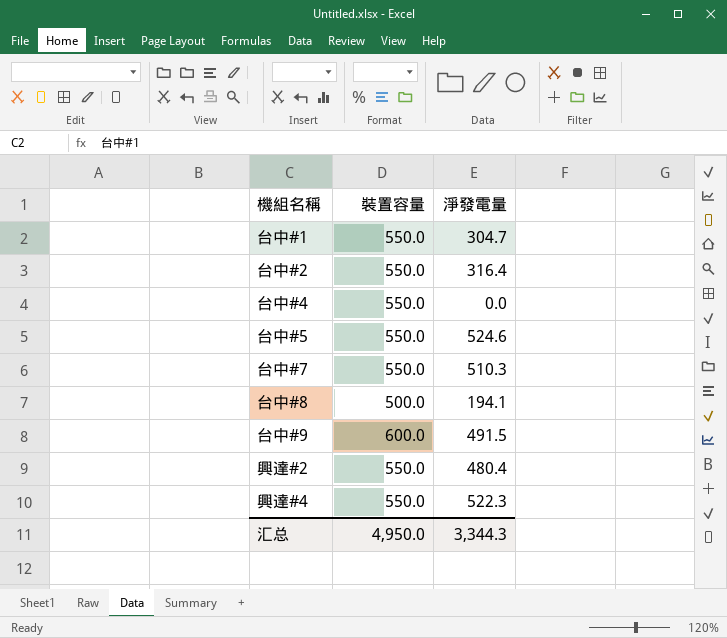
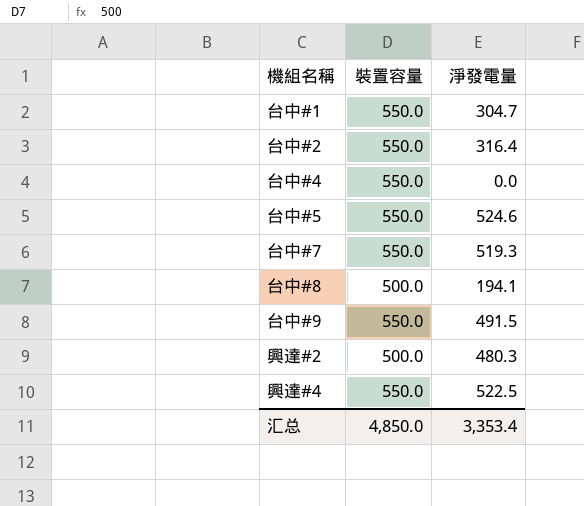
台中#7 | 淨發電量: 510.3 -> 519.3
台中#9 | 裝置容量: 600.0 -> 550.0
興達#2 | 裝置容量: 550.0 -> 500.0
興達#2 | 淨發電量: 480.4 -> 480.3
興達#4 | 淨發電量: 522.3 -> 522.5
汇总 | 裝置容量: 4,950.0 -> 4,850.0
汇总 | 淨發電量: 3,344.3 -> 3,353.4

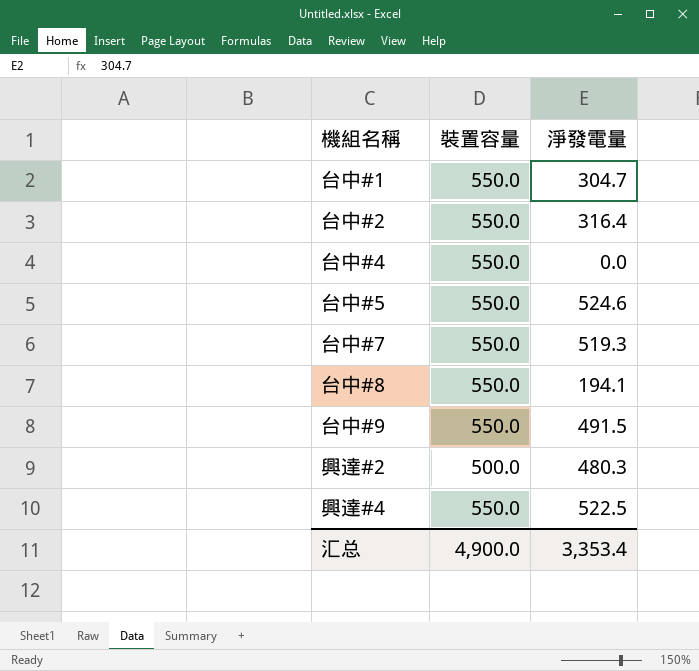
台中#8 | 裝置容量: 500.0 -> 550.0
汇总 | 裝置容量: 4,850.0 -> 4,900.0

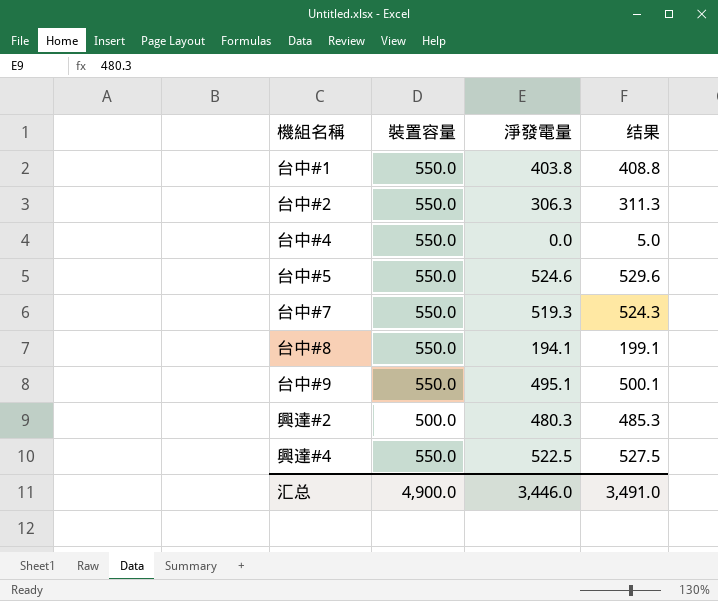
column 结果 | formula: none -> [淨發電量] + 5
台中#1 | 淨發電量: 304.7 -> 403.8
台中#2 | 淨發電量: 316.4 -> 306.3
台中#9 | 淨發電量: 491.5 -> 495.1
汇总 | 淨發電量: 3,353.4 -> 3,446.0

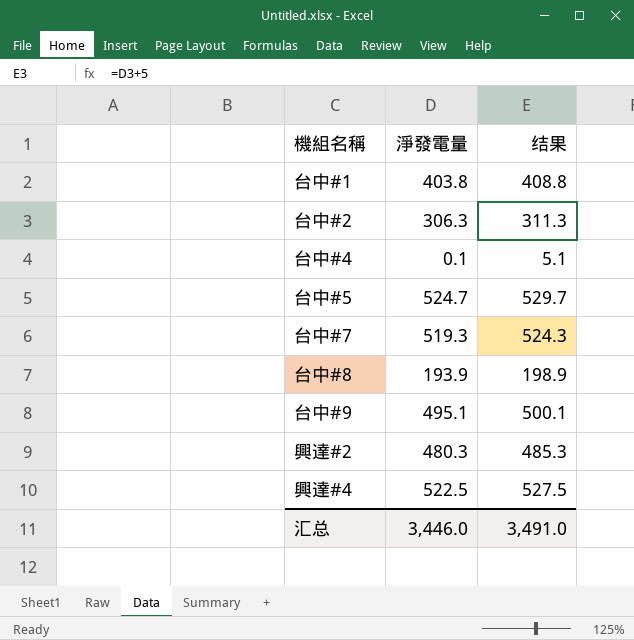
column 裝置容量 | position: 2 -> none
台中#4 | 淨發電量: 0.0 -> 0.1
台中#4 | 结果: 5.0 -> 5.1
台中#5 | 淨發電量: 524.6 -> 524.7
台中#5 | 结果: 529.6 -> 529.7
台中#8 | 淨發電量: 194.1 -> 193.9
台中#8 | 结果: 199.1 -> 198.9

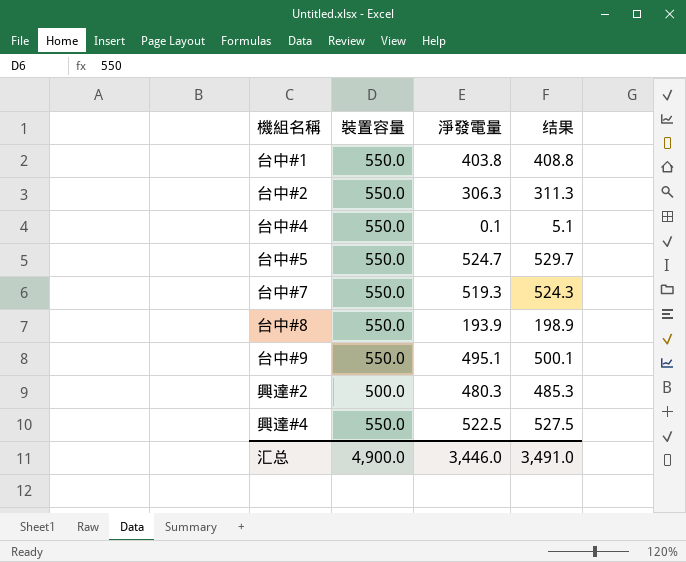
column 裝置容量 | position: none -> 2

